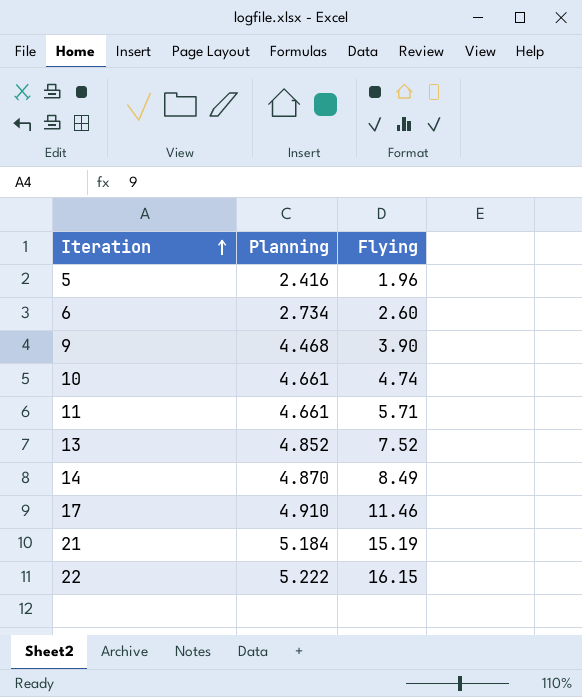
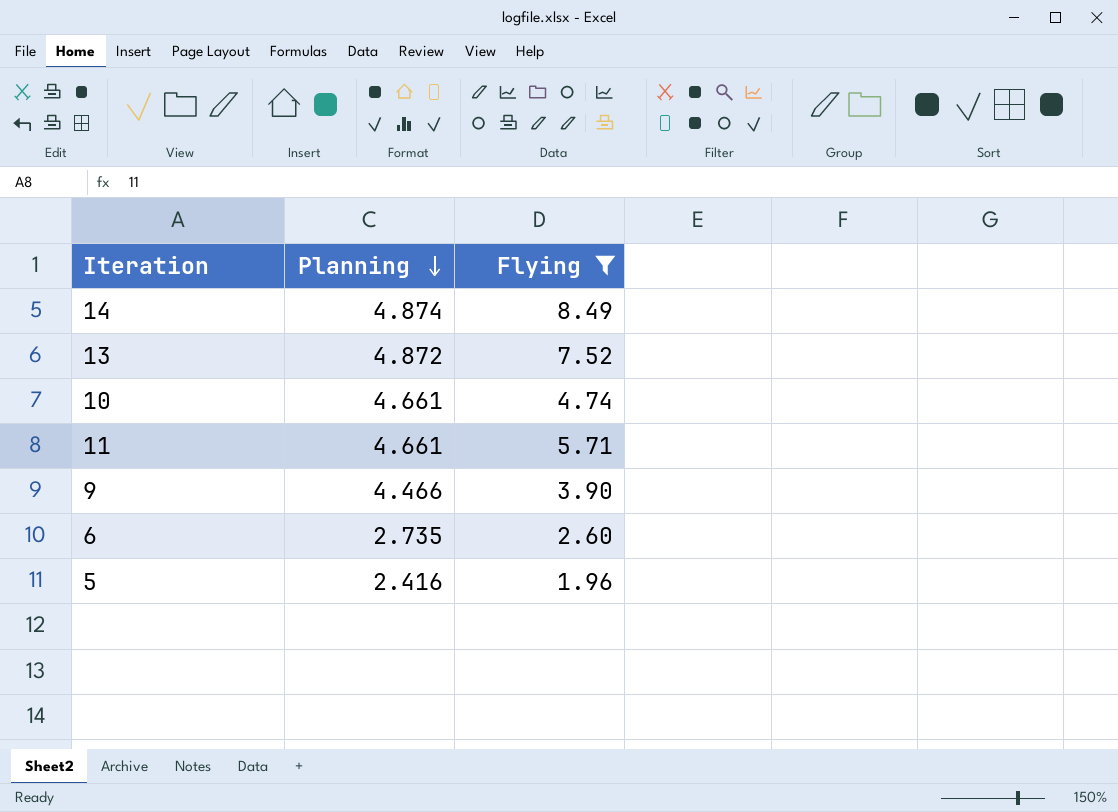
filter: none -> Flying <= 8.49
row order: Iteration ascending -> Planning descending
14 | Planning: 4.870 -> 4.874
13 | Planning: 4.852 -> 4.872
9 | Planning: 4.468 -> 4.466
6 | Planning: 2.734 -> 2.735

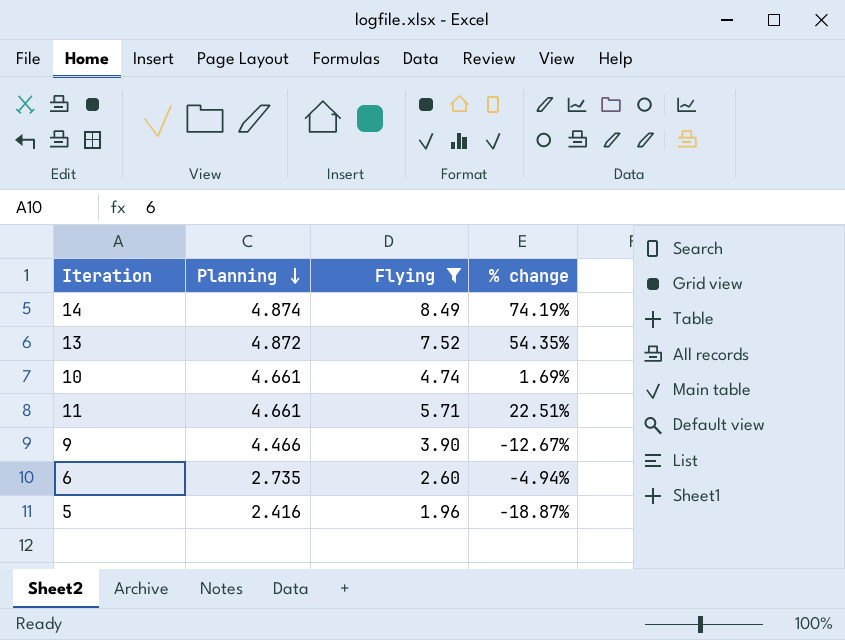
column % change | formula: none -> ([Flying] - [Planning]) / [Planning]

